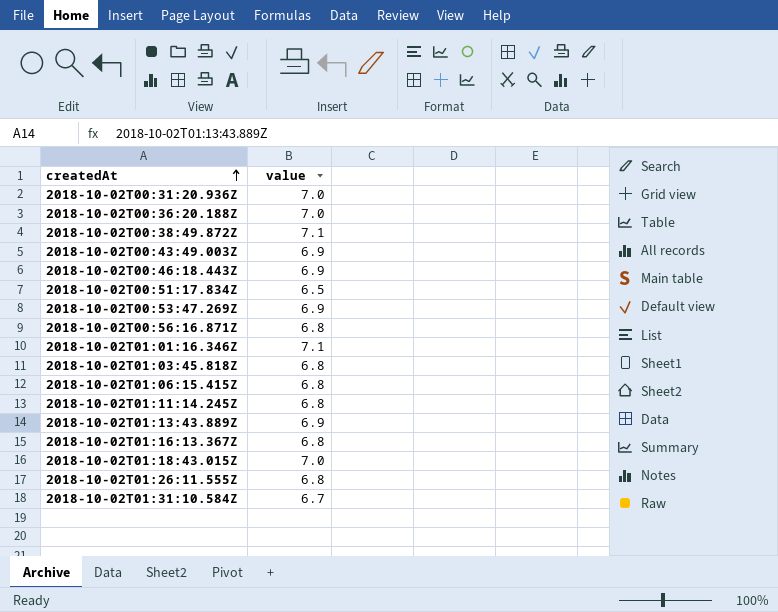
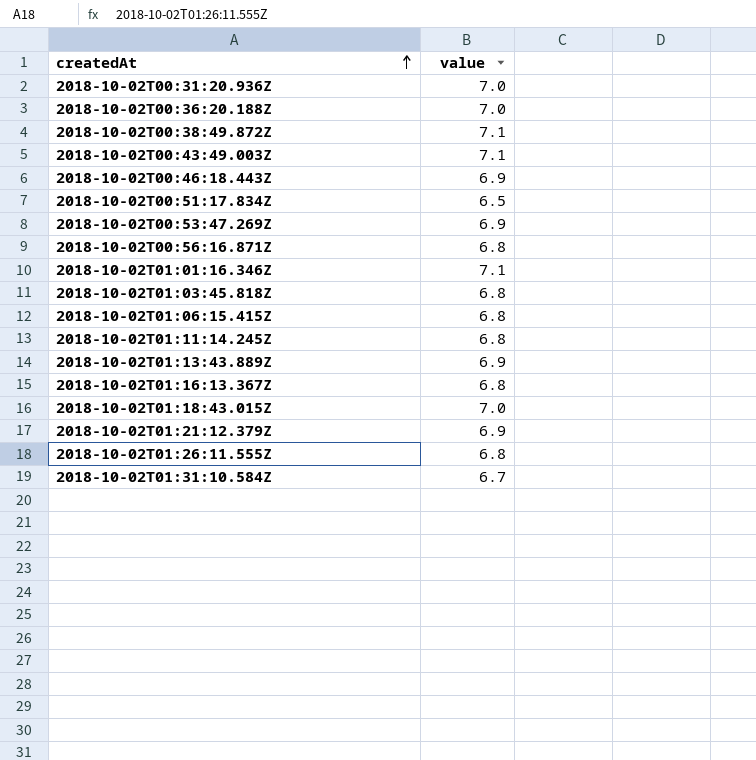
2018-10-02T00:43:49.003Z | value: 6.9 -> 7.1
row 2018-10-02T01:21:12.379Z: none -> 6.9

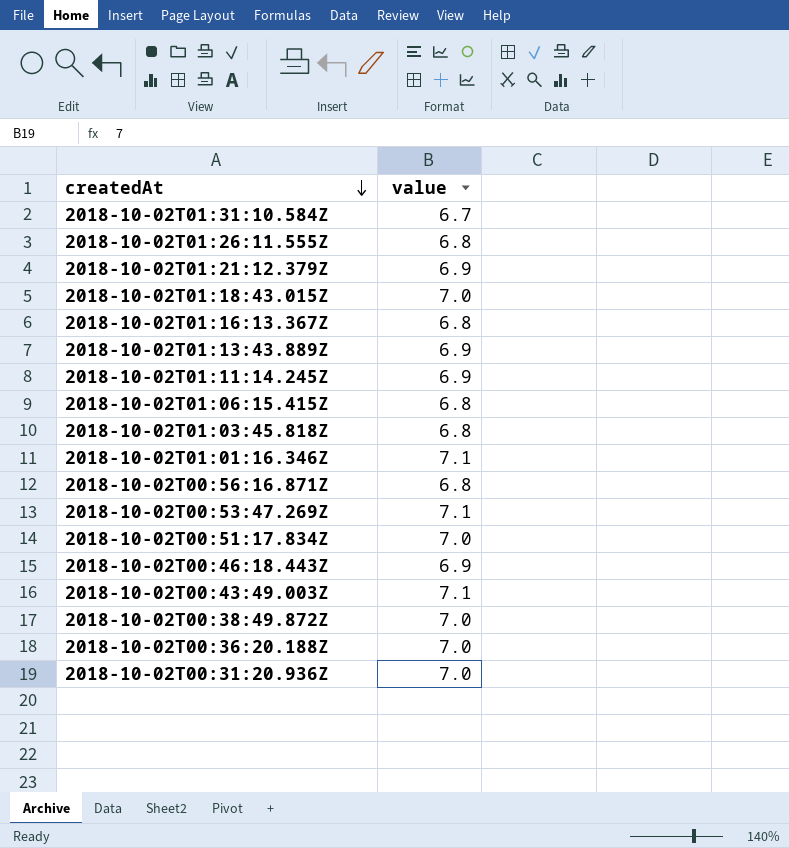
row order: createdAt ascending -> createdAt descending
2018-10-02T01:11:14.245Z | value: 6.8 -> 6.9
2018-10-02T00:53:47.269Z | value: 6.9 -> 7.1
2018-10-02T00:51:17.834Z | value: 6.5 -> 7.0
2018-10-02T00:38:49.872Z | value: 7.1 -> 7.0

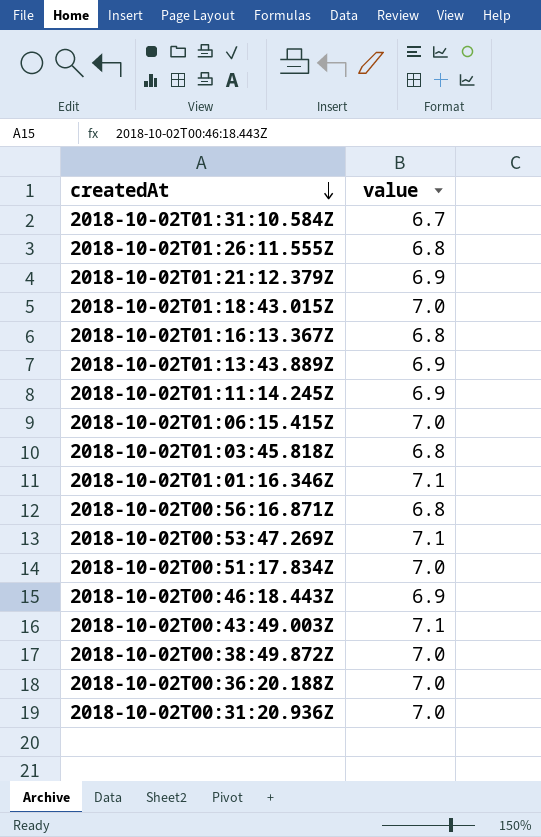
2018-10-02T01:06:15.415Z | value: 6.8 -> 7.0

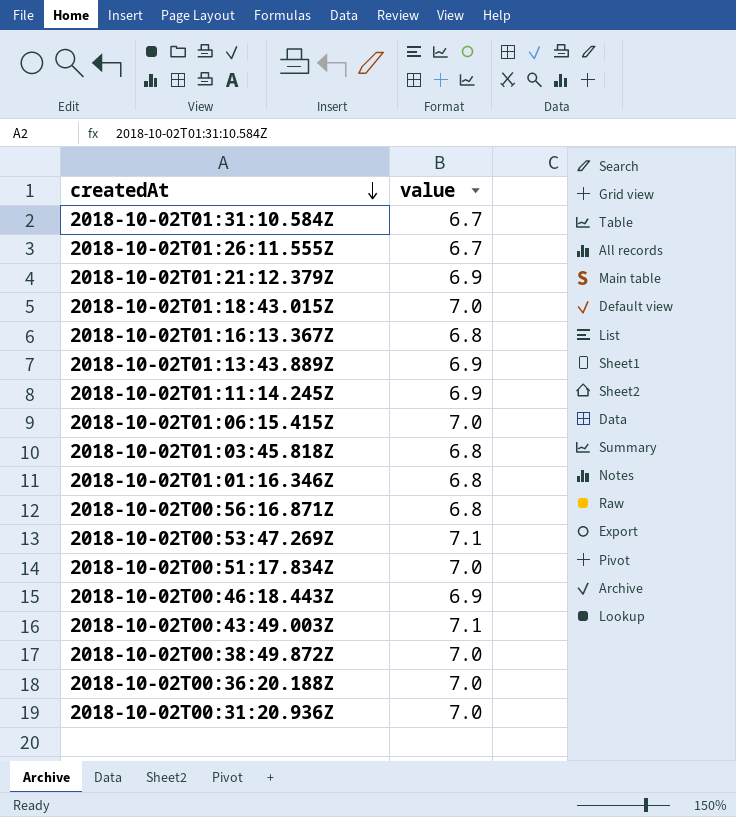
2018-10-02T01:26:11.555Z | value: 6.8 -> 6.7
2018-10-02T01:01:16.346Z | value: 7.1 -> 6.8

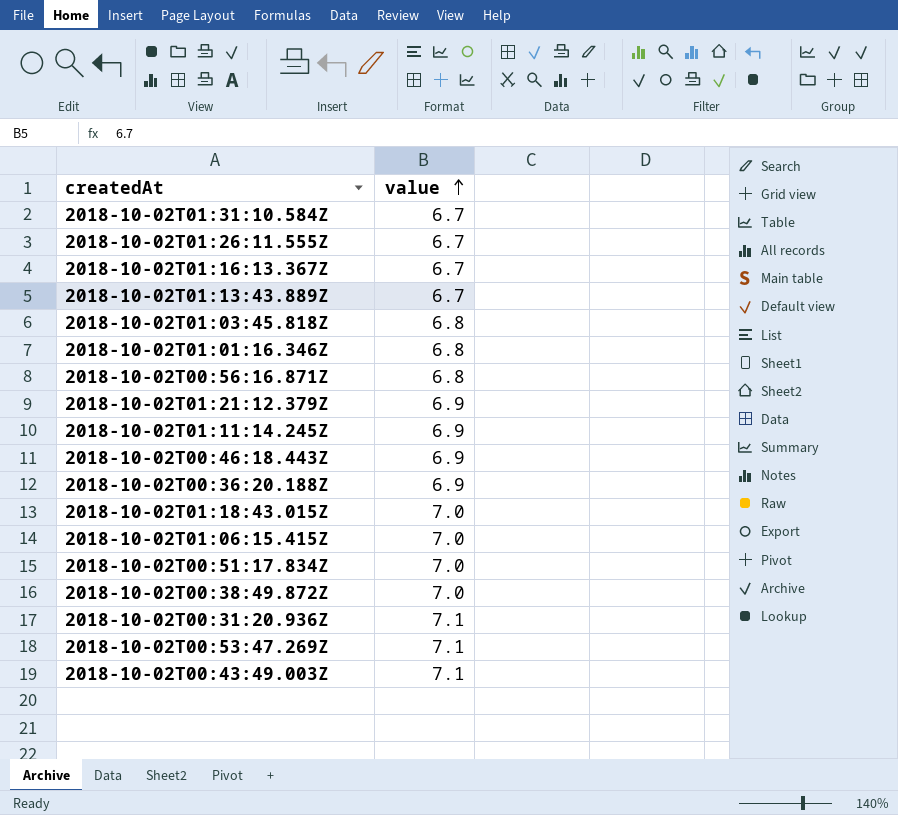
row order: createdAt descending -> value ascending
2018-10-02T01:16:13.367Z | value: 6.8 -> 6.7
2018-10-02T01:13:43.889Z | value: 6.9 -> 6.7
2018-10-02T00:36:20.188Z | value: 7.0 -> 6.9
2018-10-02T00:31:20.936Z | value: 7.0 -> 7.1

